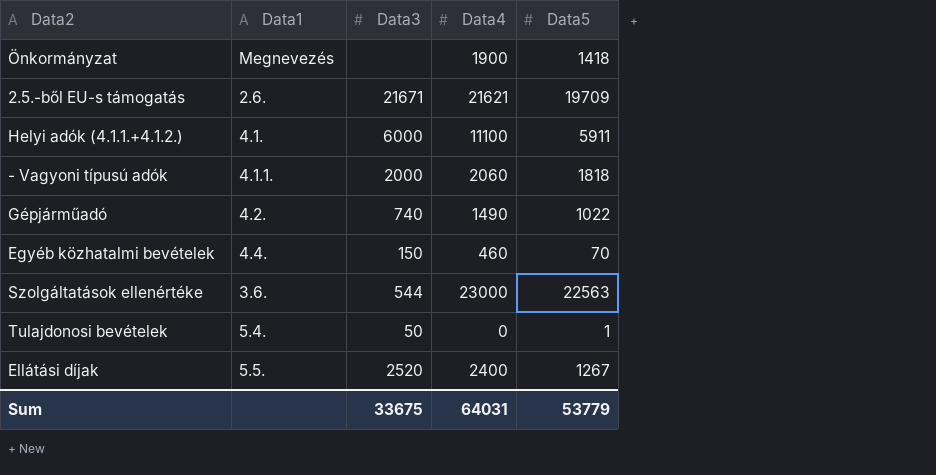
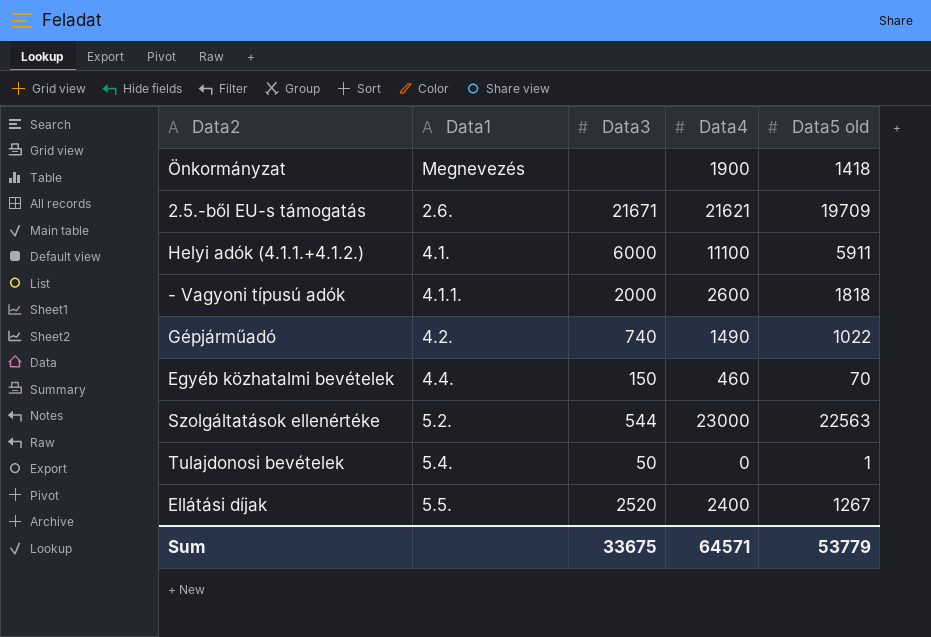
column name: Data5 -> Data5 old
- Vagyoni típusú adók | Data4: 2060 -> 2600
Szolgáltatások ellenértéke | Data1: 3.6. -> 5.2.
Sum | Data4: 64031 -> 64571

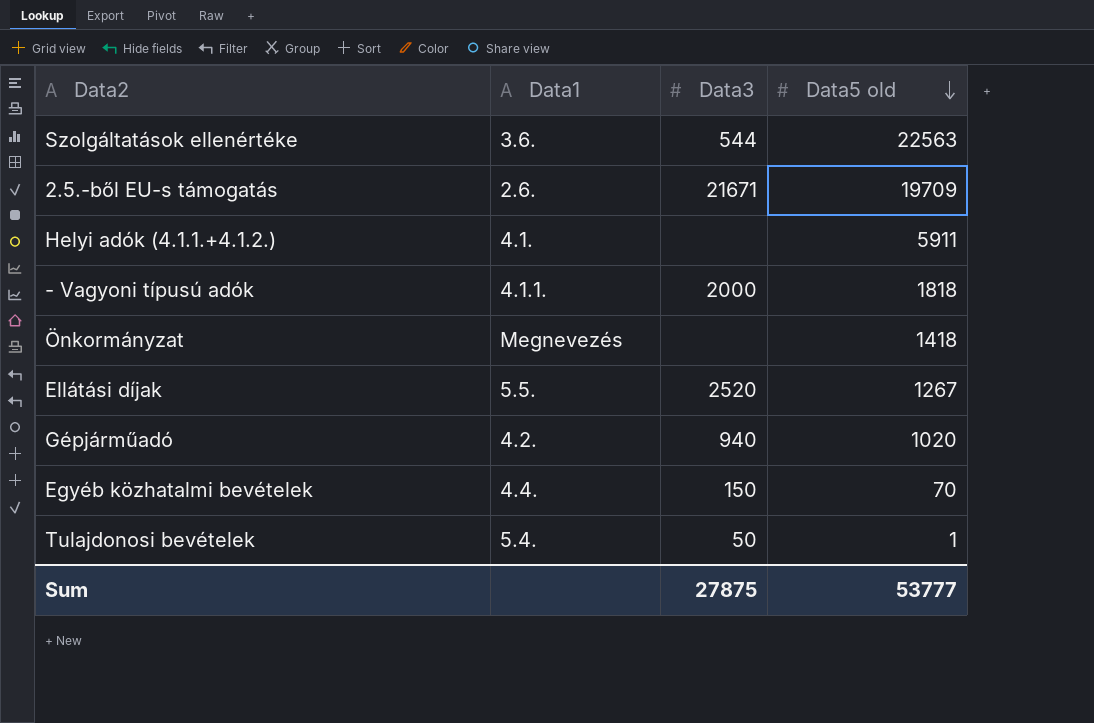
row order: none -> Data5 old descending
column Data4 | position: 4 -> none
Szolgáltatások ellenértéke | Data1: 5.2. -> 3.6.
Helyi adók (4.1.1.+4.1.2.) | Data3: 6000 -> none
Gépjárműadó | Data3: 740 -> 940
Gépjárműadó | Data5 old: 1022 -> 1020
Sum | Data3: 33675 -> 27875
Sum | Data5 old: 53779 -> 53777

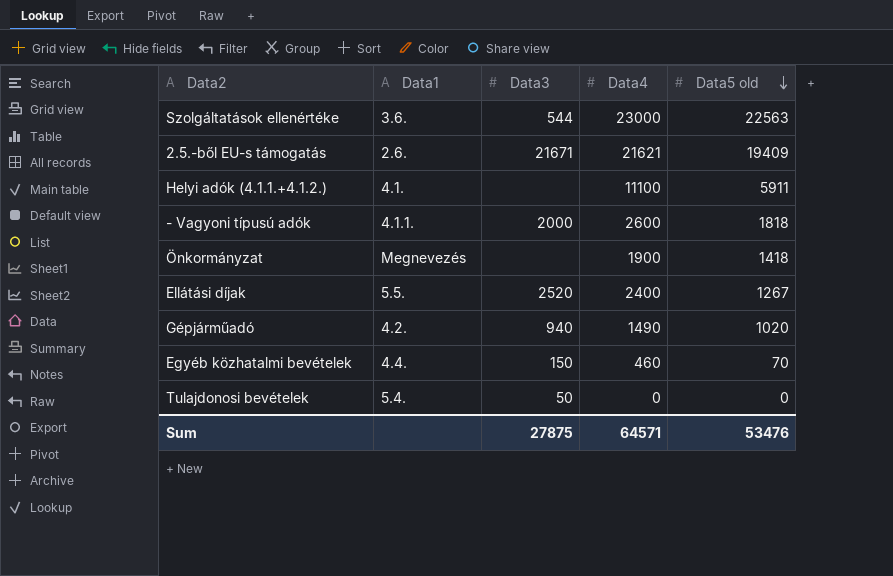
column Data4 | position: none -> 4
2.5.-ből EU-s támogatás | Data5 old: 19709 -> 19409
Tulajdonosi bevételek | Data5 old: 1 -> 0
Sum | Data5 old: 53777 -> 53476

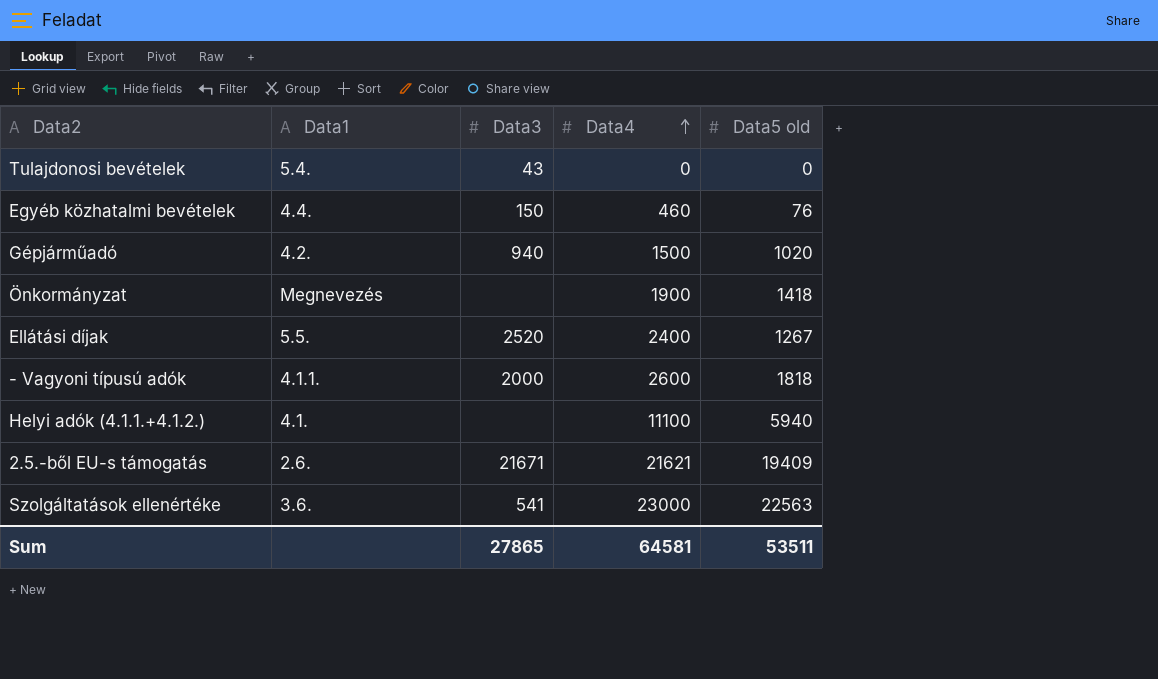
row order: Data5 old descending -> Data4 ascending
Tulajdonosi bevételek | Data3: 50 -> 43
Egyéb közhatalmi bevételek | Data5 old: 70 -> 76
Gépjárműadó | Data4: 1490 -> 1500
Helyi adók (4.1.1.+4.1.2.) | Data5 old: 5911 -> 5940
Szolgáltatások ellenértéke | Data3: 544 -> 541
Sum | Data3: 27875 -> 27865
Sum | Data4: 64571 -> 64581
Sum | Data5 old: 53476 -> 53511

